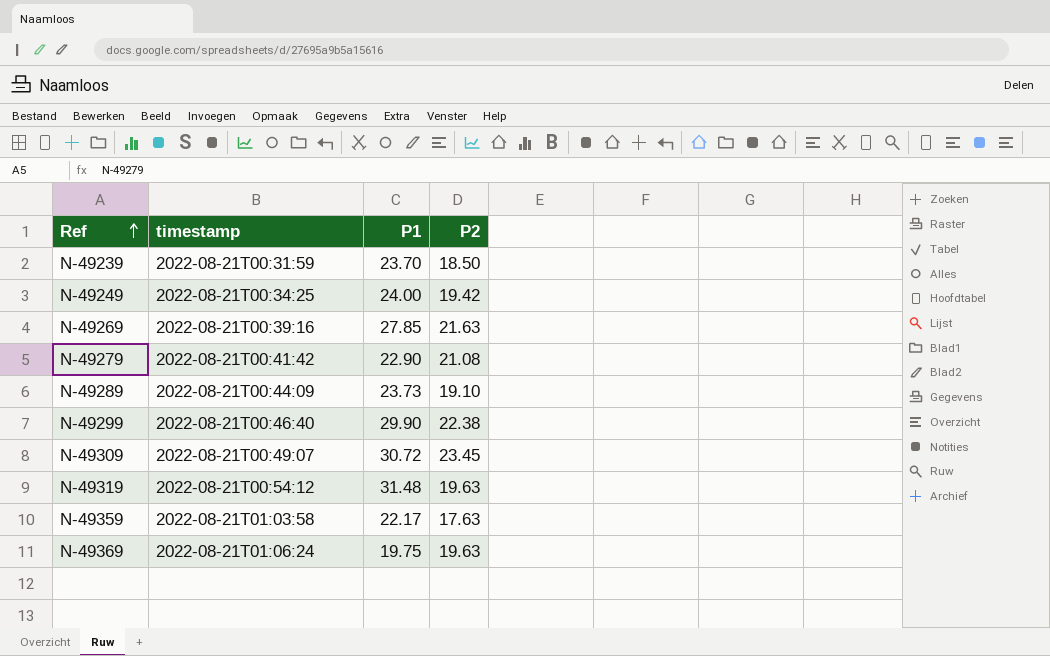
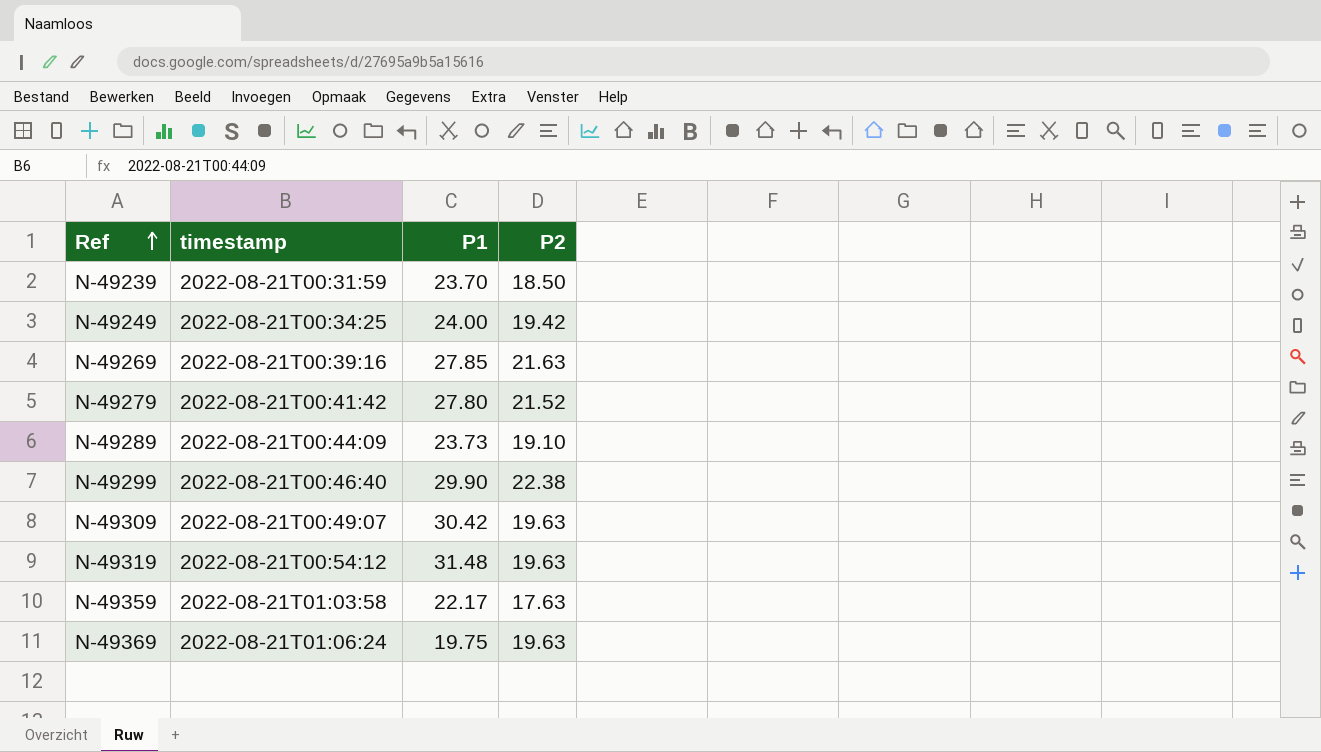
N-49279 | P1: 22.90 -> 27.80
N-49279 | P2: 21.08 -> 21.52
N-49309 | P1: 30.72 -> 30.42
N-49309 | P2: 23.45 -> 19.63

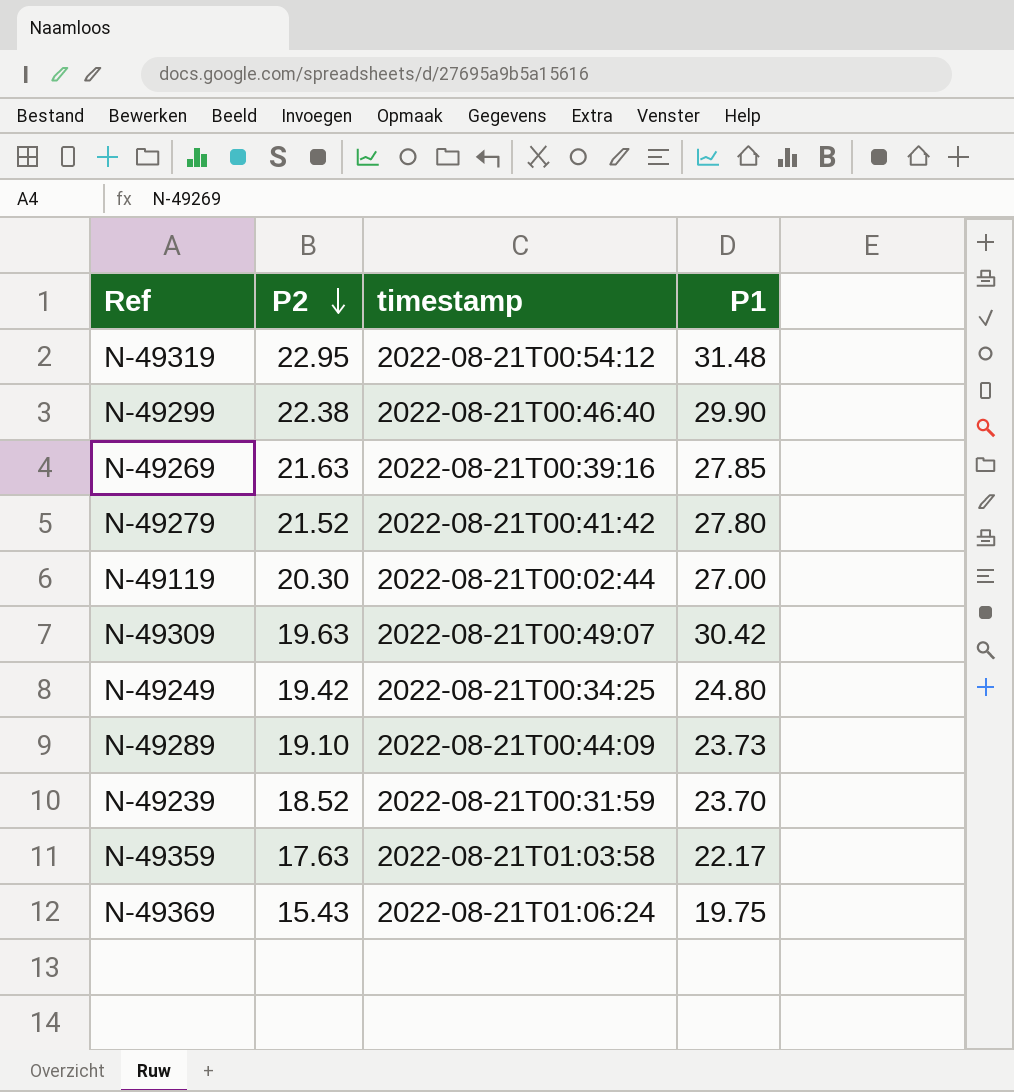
row order: Ref ascending -> P2 descending
column P2 | position: 4 -> 2
N-49319 | P2: 19.63 -> 22.95
row N-49119: none -> 20.30 | 2022-08-21T00:02:44 | 27.00
N-49249 | P1: 24.00 -> 24.80
N-49239 | P2: 18.50 -> 18.52
N-49369 | P2: 19.63 -> 15.43

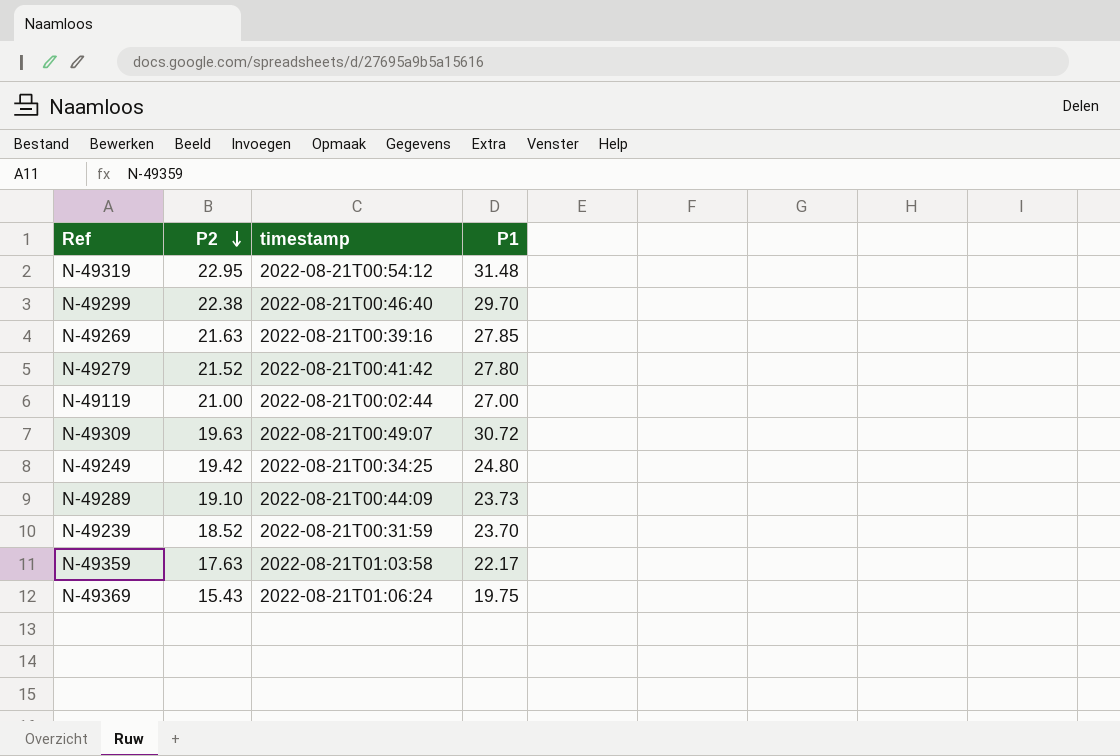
N-49299 | P1: 29.90 -> 29.70
N-49119 | P2: 20.30 -> 21.00
N-49309 | P1: 30.42 -> 30.72

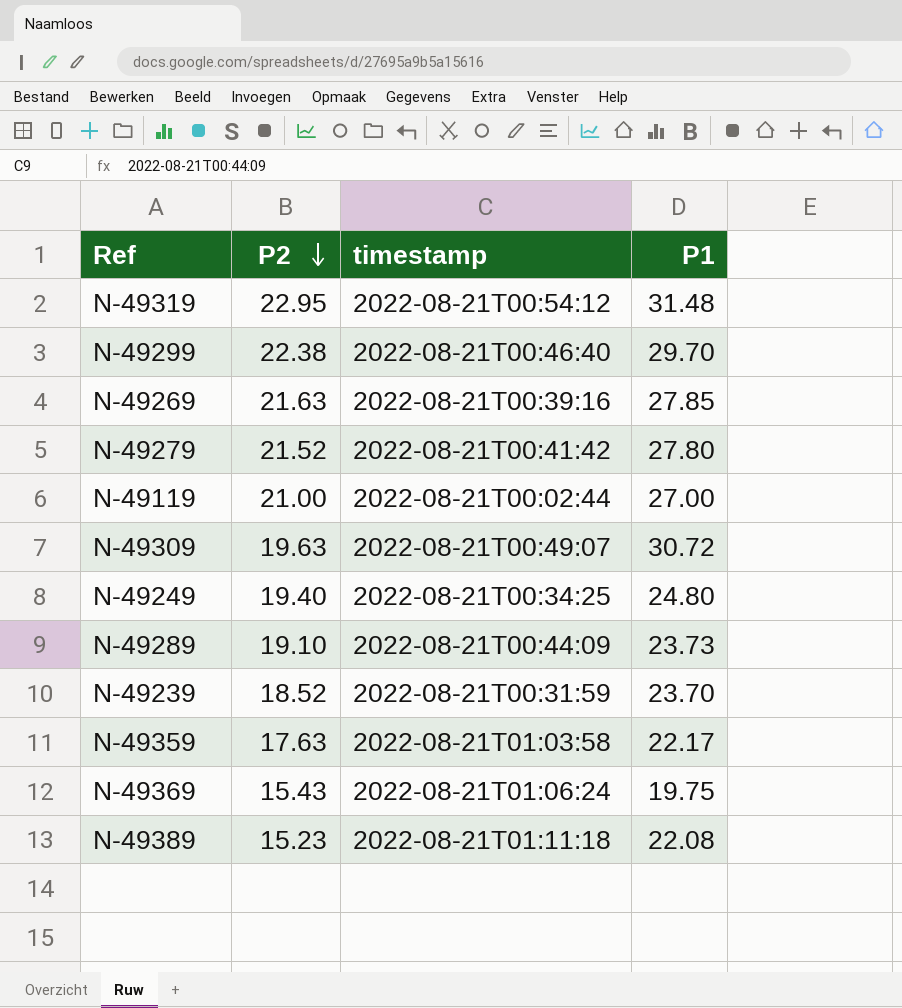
N-49249 | P2: 19.42 -> 19.40
row N-49389: none -> 15.23 | 2022-08-21T01:11:18 | 22.08

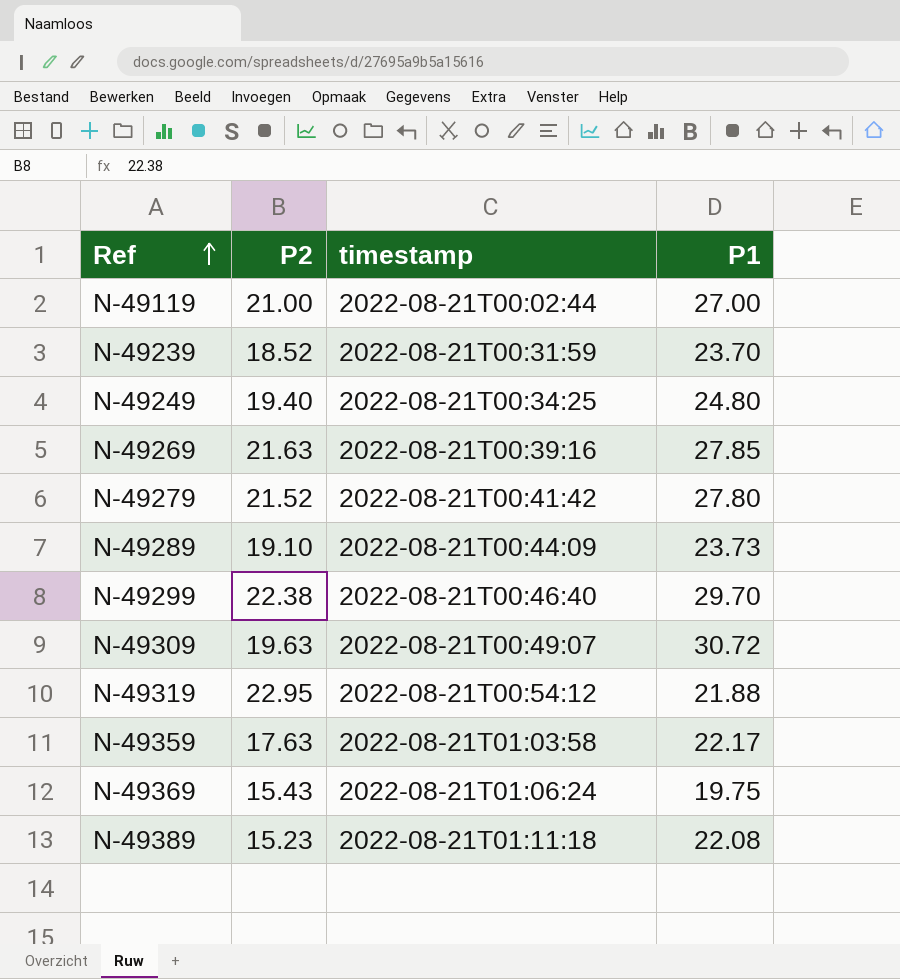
row order: P2 descending -> Ref ascending
N-49319 | P1: 31.48 -> 21.88

